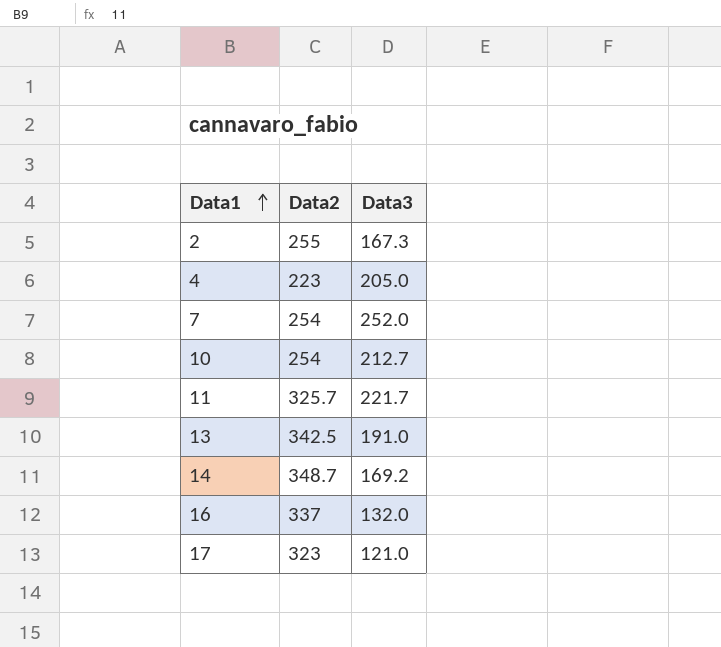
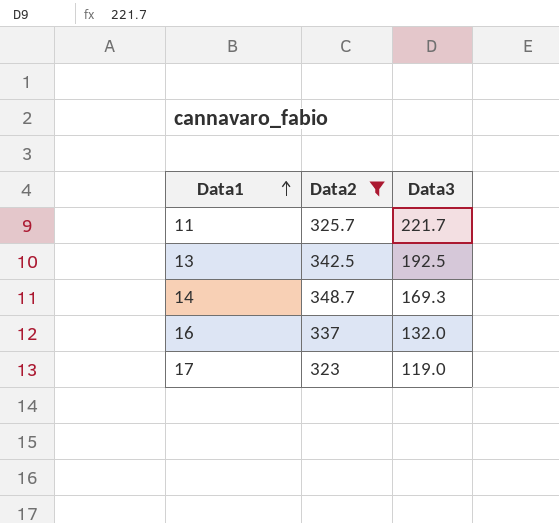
filter: none -> Data2 >= 323
13 | Data3: 191.0 -> 192.5
14 | Data3: 169.2 -> 169.3
17 | Data3: 121.0 -> 119.0

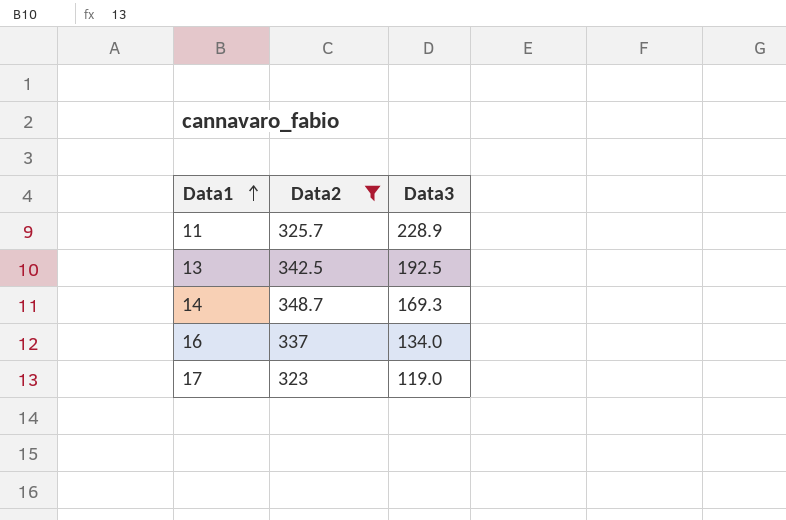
11 | Data3: 221.7 -> 228.9
16 | Data3: 132.0 -> 134.0

